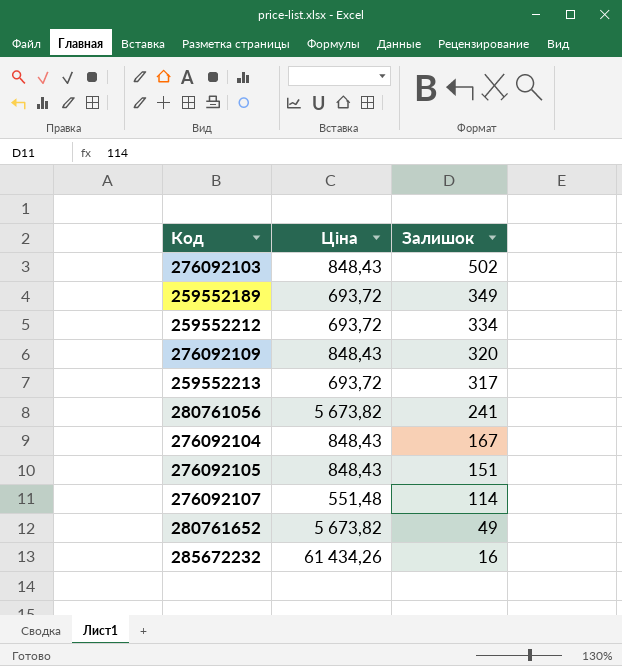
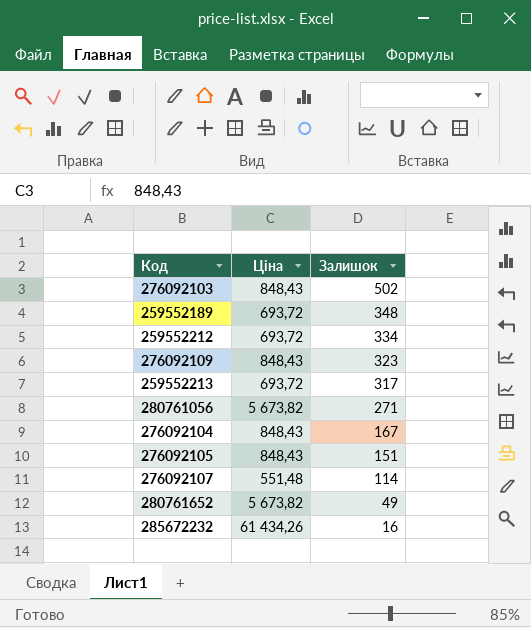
259552189 | Залишок: 349 -> 348
276092109 | Залишок: 320 -> 323
280761056 | Залишок: 241 -> 271

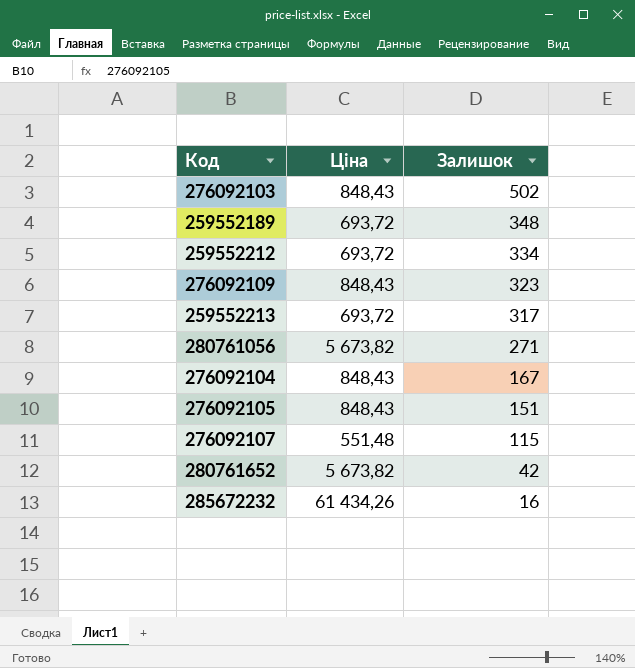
276092107 | Залишок: 114 -> 115
280761652 | Залишок: 49 -> 42

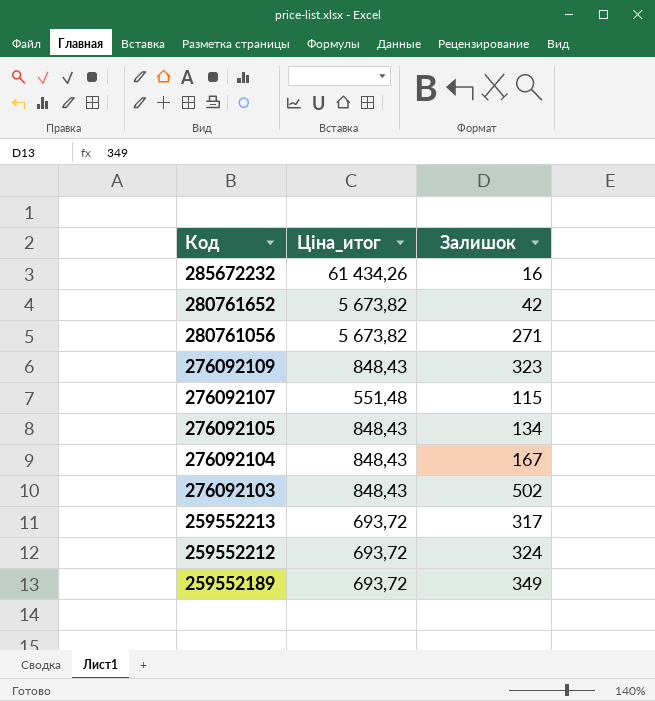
row order: Залишок descending -> Код descending
column name: Ціна -> Ціна_итог
276092105 | Залишок: 151 -> 134
259552212 | Залишок: 334 -> 324
259552189 | Залишок: 348 -> 349

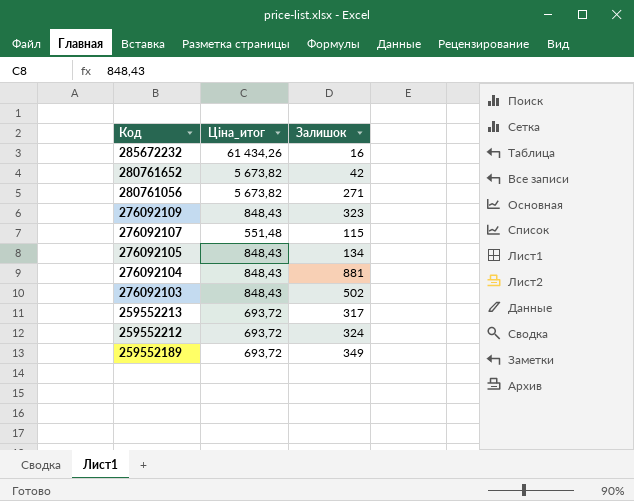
276092104 | Залишок: 167 -> 881

